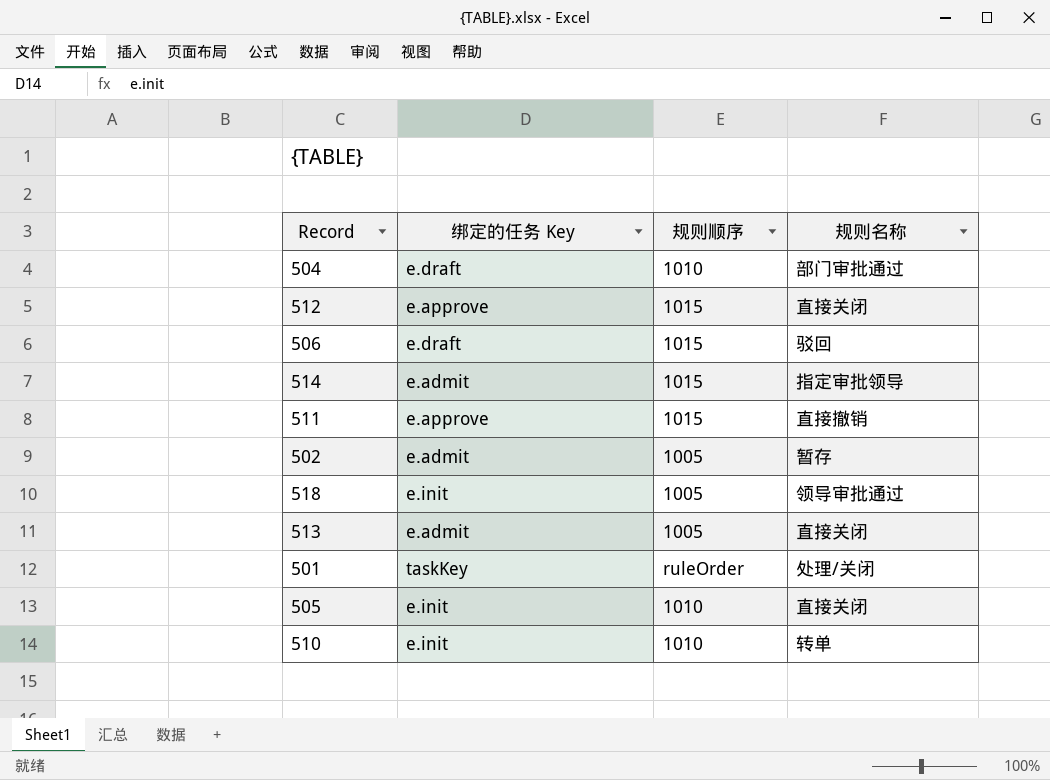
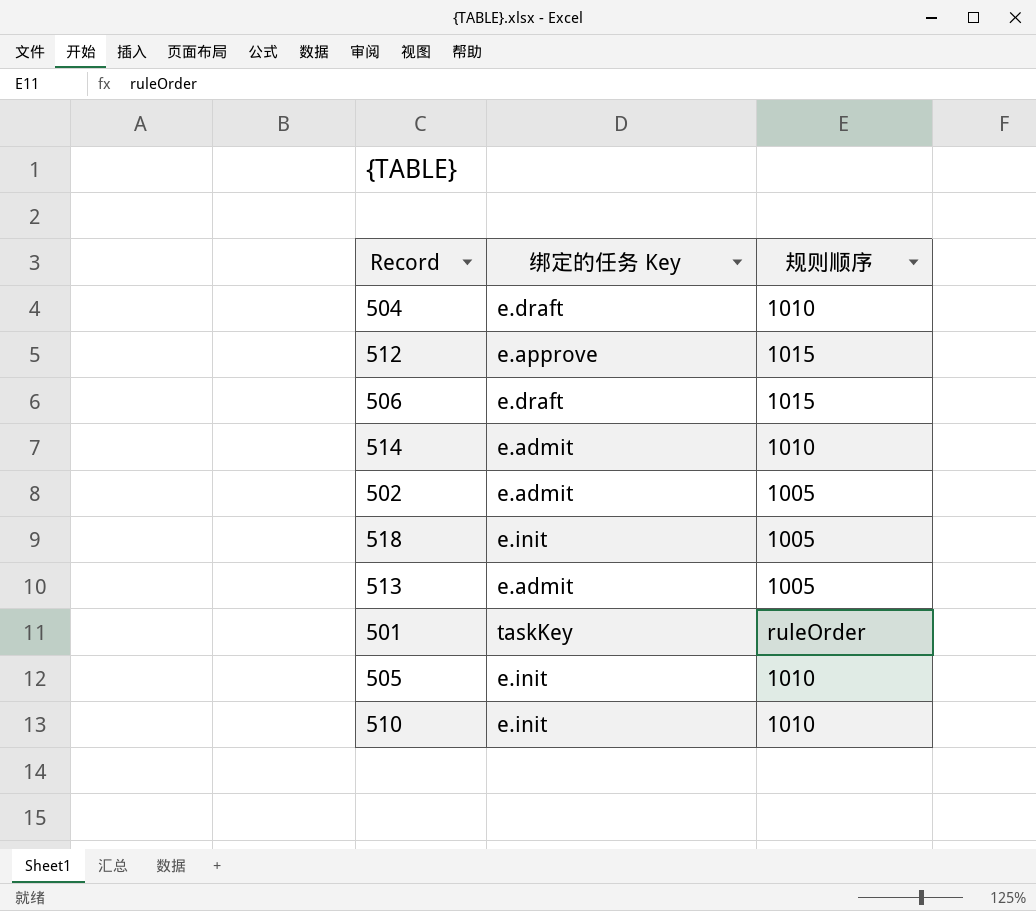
column 规则名称 | position: 4 -> none
row 511: e.approve | 1015 | 直接撤销 -> none
514 | 规则顺序: 1015 -> 1010

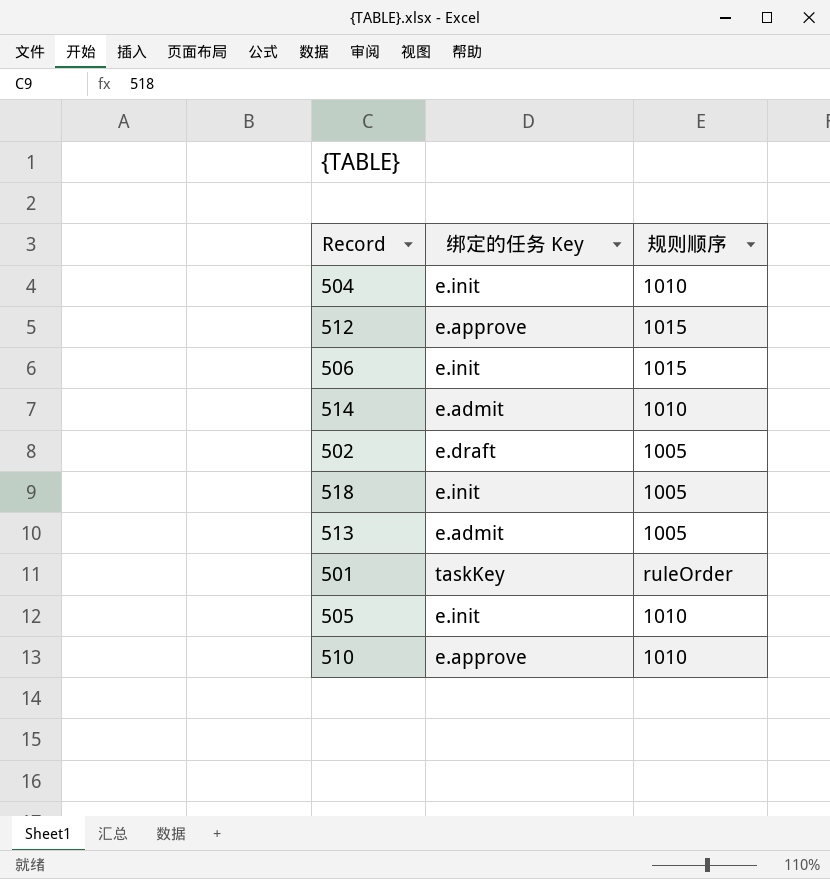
504 | 绑定的任务 Key: e.draft -> e.init
506 | 绑定的任务 Key: e.draft -> e.init
502 | 绑定的任务 Key: e.admit -> e.draft
510 | 绑定的任务 Key: e.init -> e.approve

